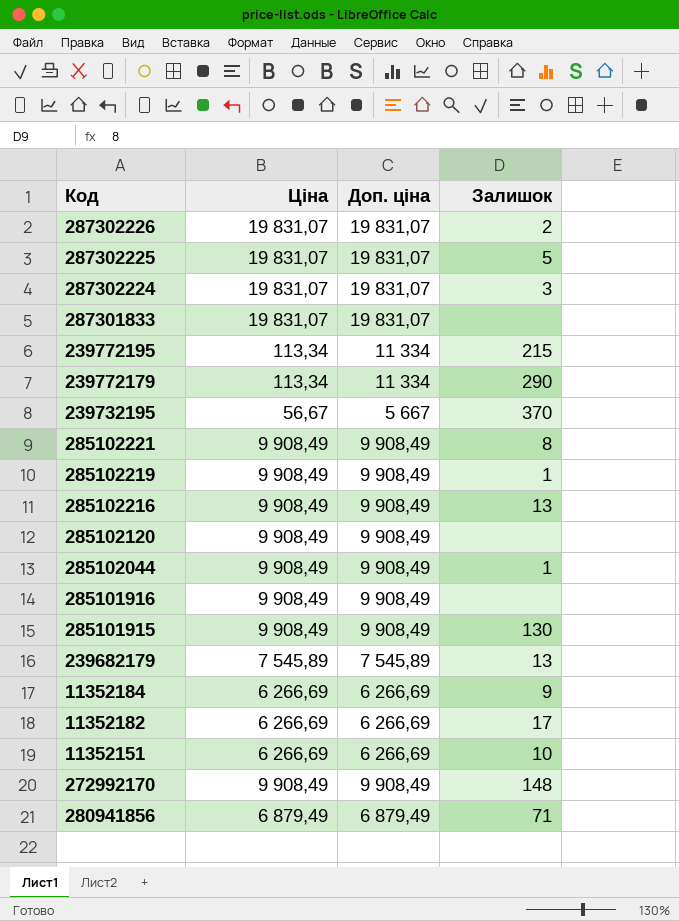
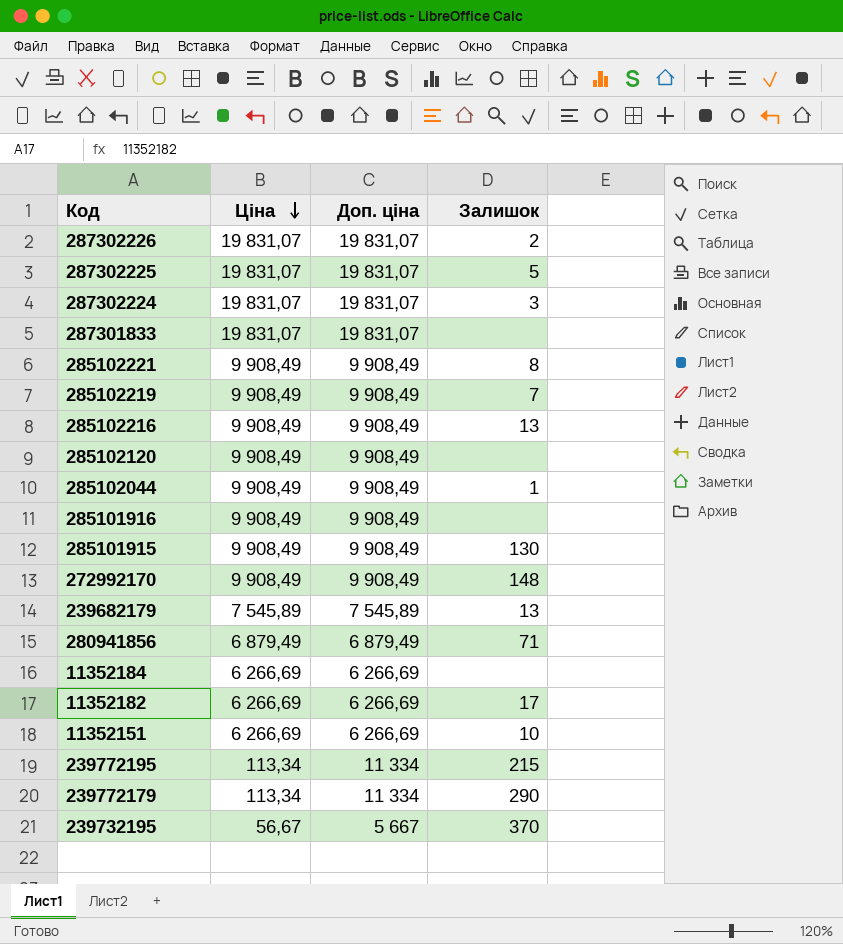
row order: none -> Ціна descending
285102219 | Залишок: 1 -> 7
11352184 | Залишок: 9 -> none

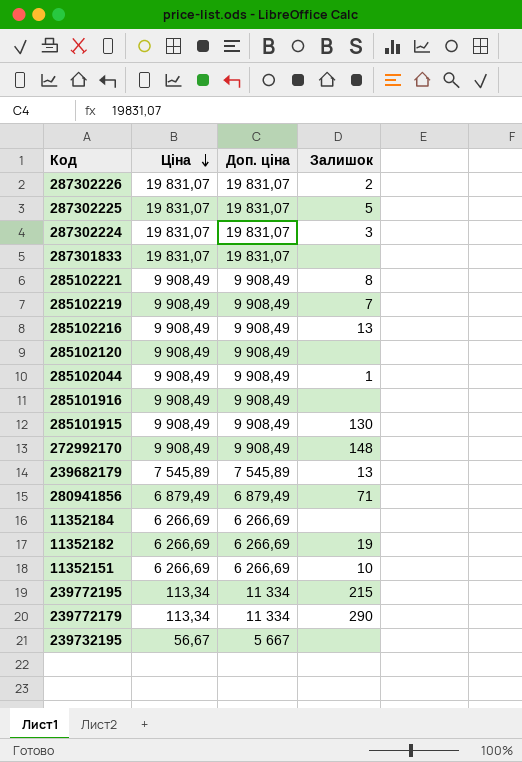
11352182 | Залишок: 17 -> 19
239732195 | Залишок: 370 -> none

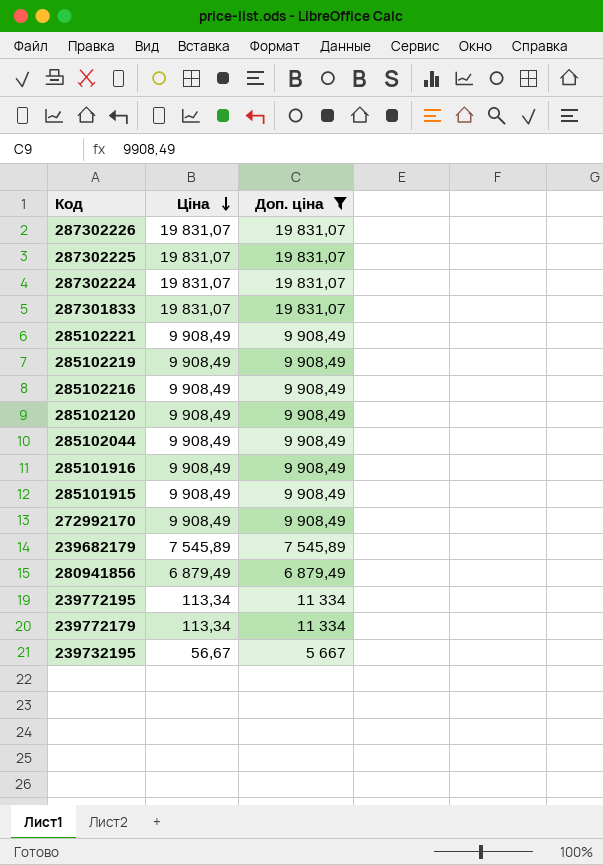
filter: none -> Доп. ціна != 6 266,69
column Залишок | position: 4 -> none

